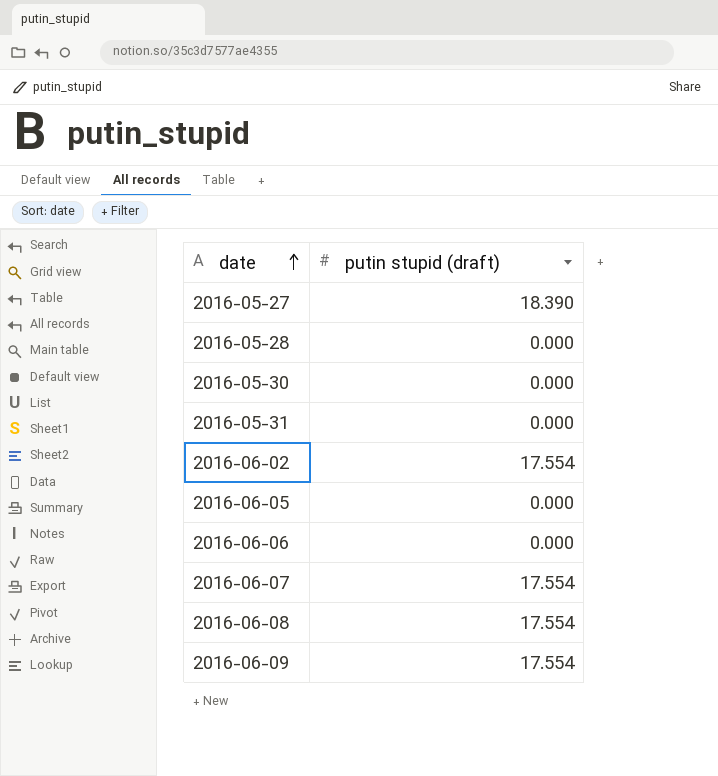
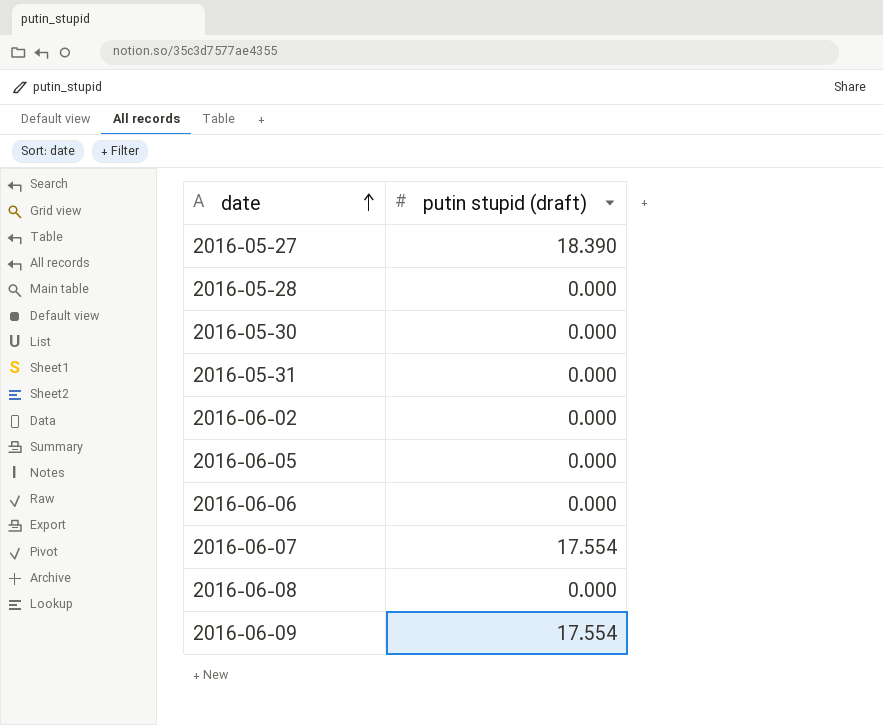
2016-06-02 | putin stupid (draft): 17.554 -> 0.000
2016-06-08 | putin stupid (draft): 17.554 -> 0.000

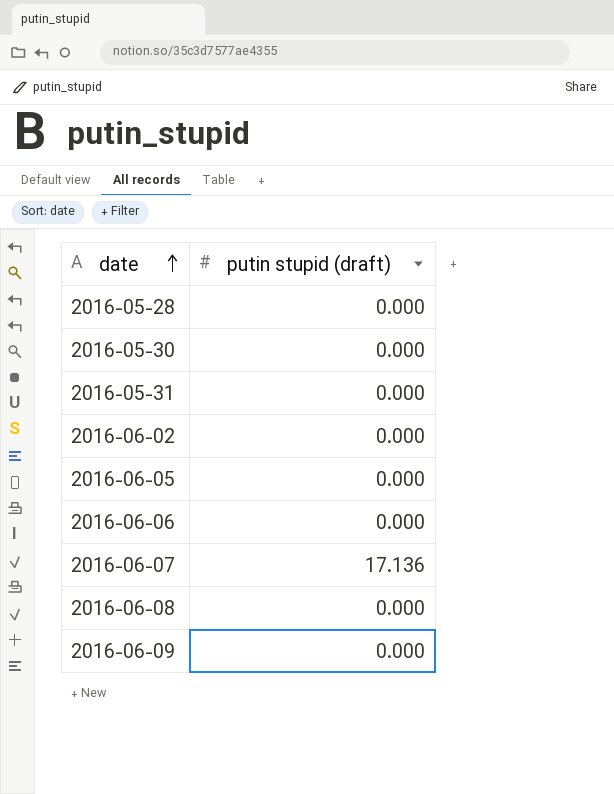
row 2016-05-27: 18.390 -> none
2016-06-07 | putin stupid (draft): 17.554 -> 17.136
2016-06-09 | putin stupid (draft): 17.554 -> 0.000

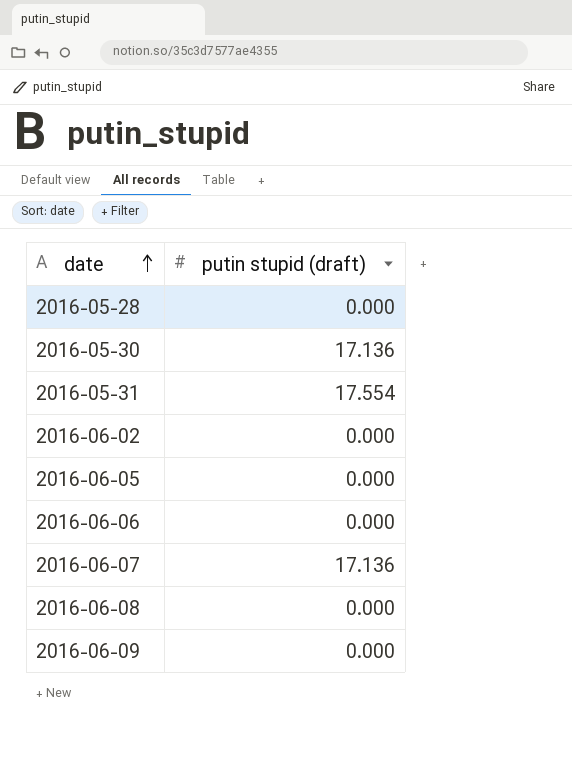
2016-05-30 | putin stupid (draft): 0.000 -> 17.136
2016-05-31 | putin stupid (draft): 0.000 -> 17.554

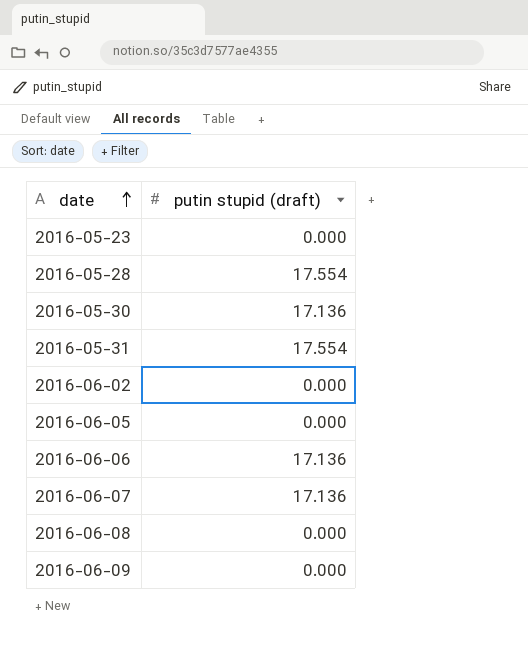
row 2016-05-23: none -> 0.000
2016-05-28 | putin stupid (draft): 0.000 -> 17.554
2016-06-06 | putin stupid (draft): 0.000 -> 17.136

